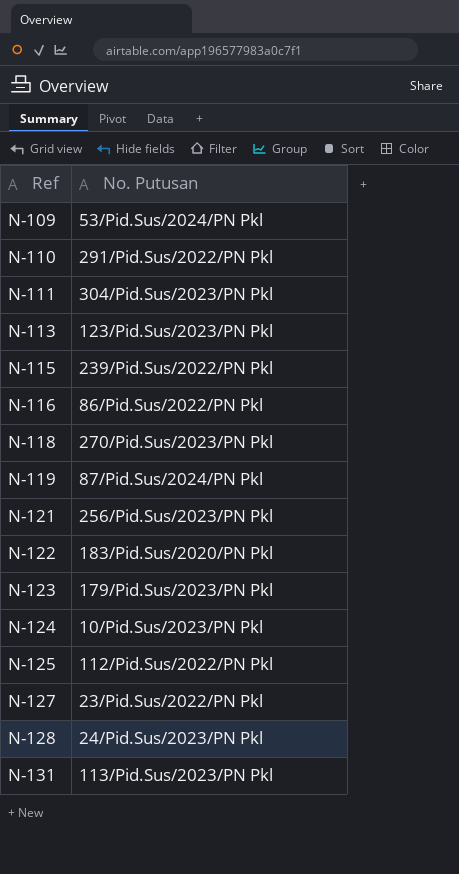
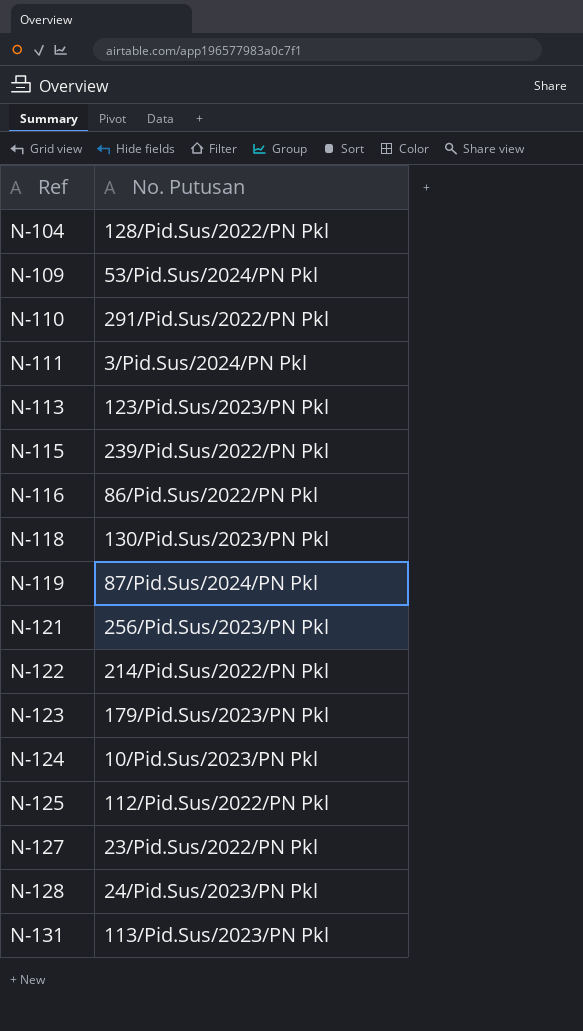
row N-104: none -> 128/Pid.Sus/2022/PN Pkl
N-111 | No. Putusan: 304/Pid.Sus/2023/PN Pkl -> 3/Pid.Sus/2024/PN Pkl
N-118 | No. Putusan: 270/Pid.Sus/2023/PN Pkl -> 130/Pid.Sus/2023/PN Pkl
N-122 | No. Putusan: 183/Pid.Sus/2020/PN Pkl -> 214/Pid.Sus/2022/PN Pkl

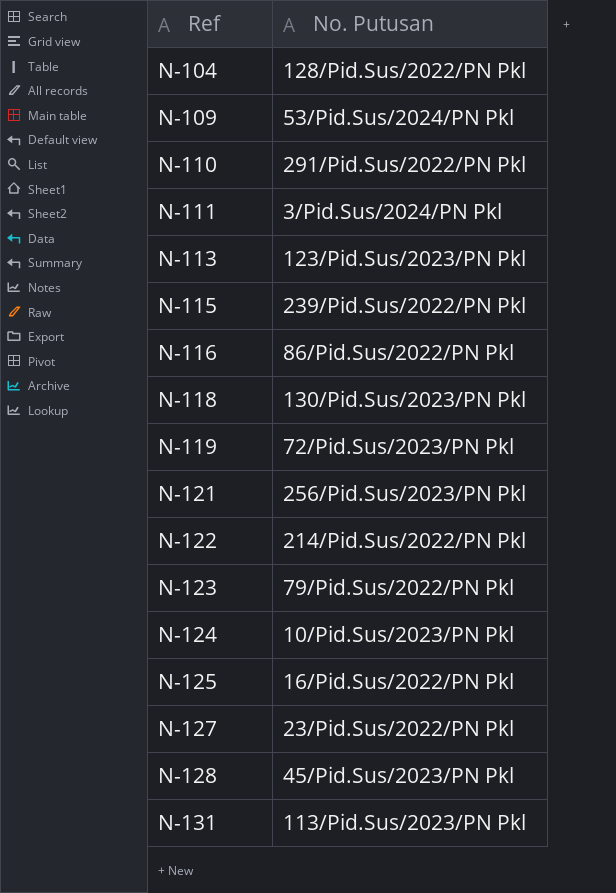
N-119 | No. Putusan: 87/Pid.Sus/2024/PN Pkl -> 72/Pid.Sus/2023/PN Pkl
N-123 | No. Putusan: 179/Pid.Sus/2023/PN Pkl -> 79/Pid.Sus/2022/PN Pkl
N-125 | No. Putusan: 112/Pid.Sus/2022/PN Pkl -> 16/Pid.Sus/2022/PN Pkl
N-128 | No. Putusan: 24/Pid.Sus/2023/PN Pkl -> 45/Pid.Sus/2023/PN Pkl

